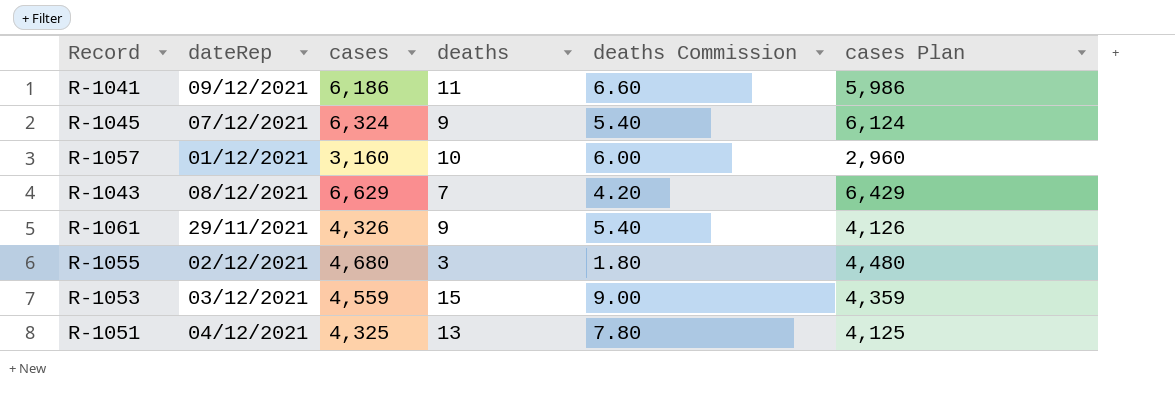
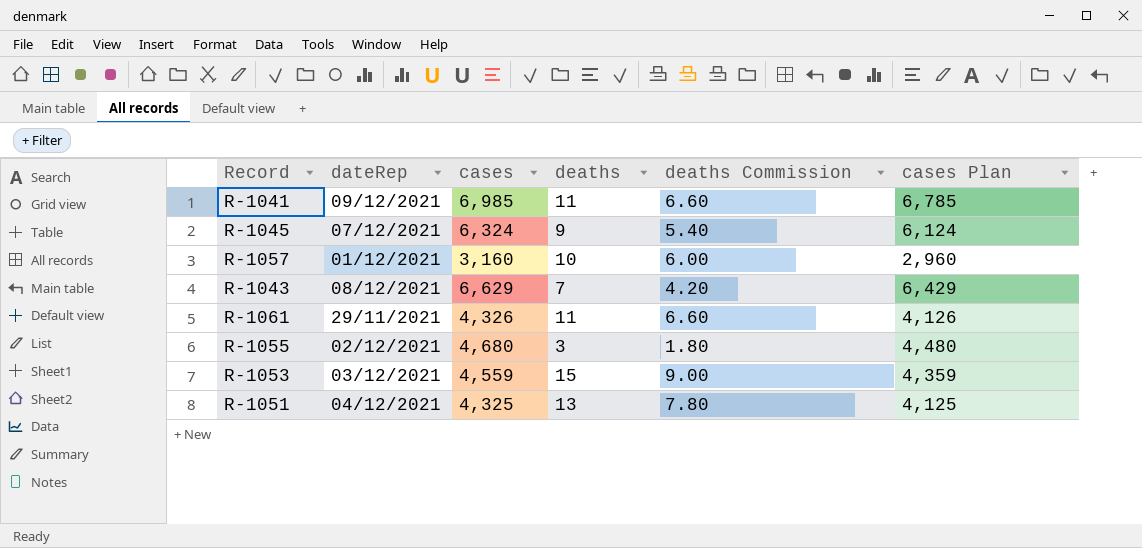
R-1041 | cases: 6,186 -> 6,985
R-1041 | cases Plan: 5,986 -> 6,785
R-1061 | deaths: 9 -> 11
R-1061 | deaths Commission: 5.40 -> 6.60

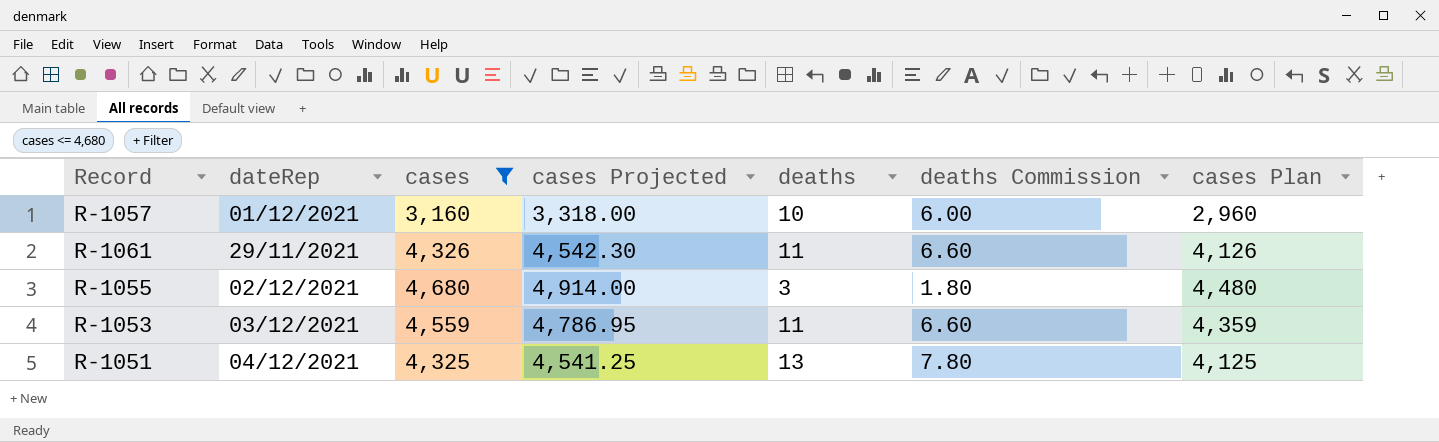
filter: none -> cases <= 4,680
column cases Projected | formula: none -> [cases] * 1.05
R-1053 | deaths: 15 -> 11
R-1053 | deaths Commission: 9.00 -> 6.60

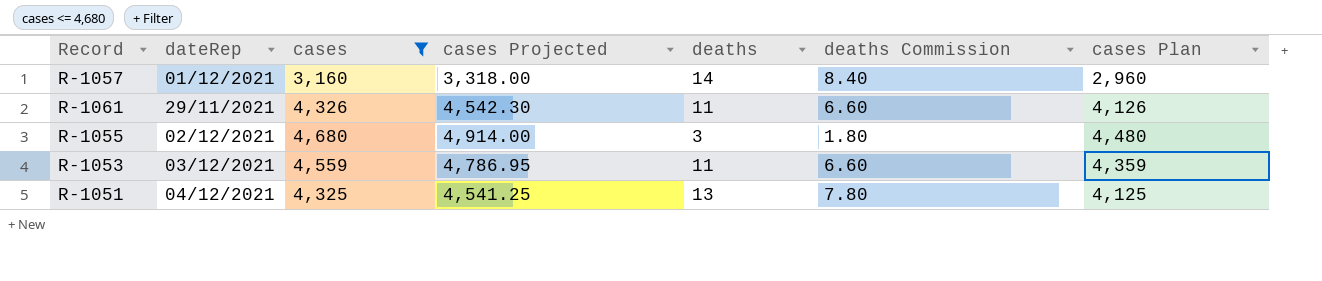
R-1057 | deaths: 10 -> 14
R-1057 | deaths Commission: 6.00 -> 8.40

